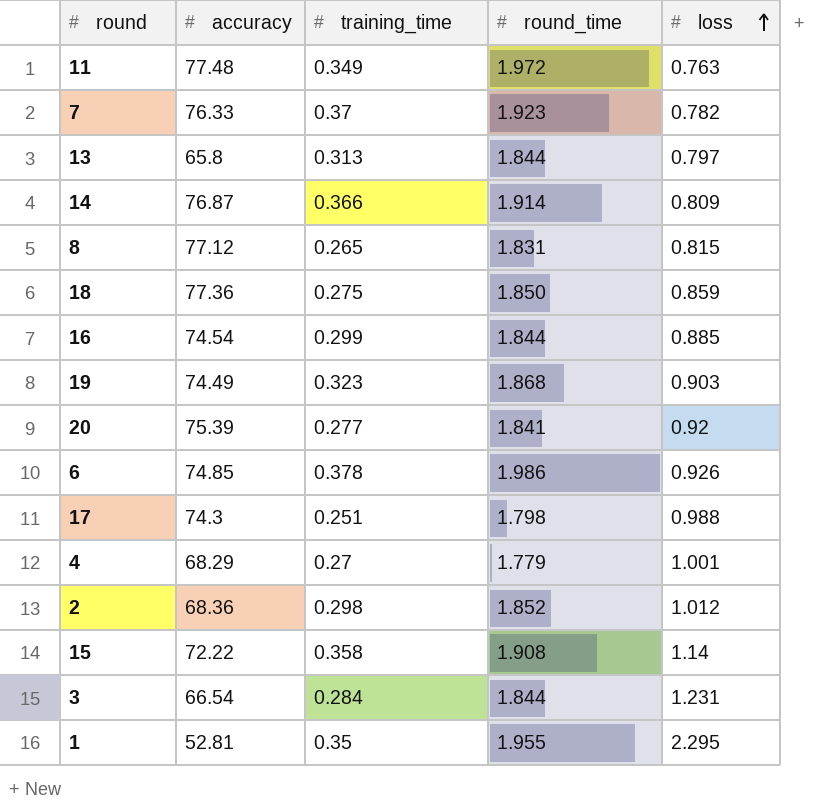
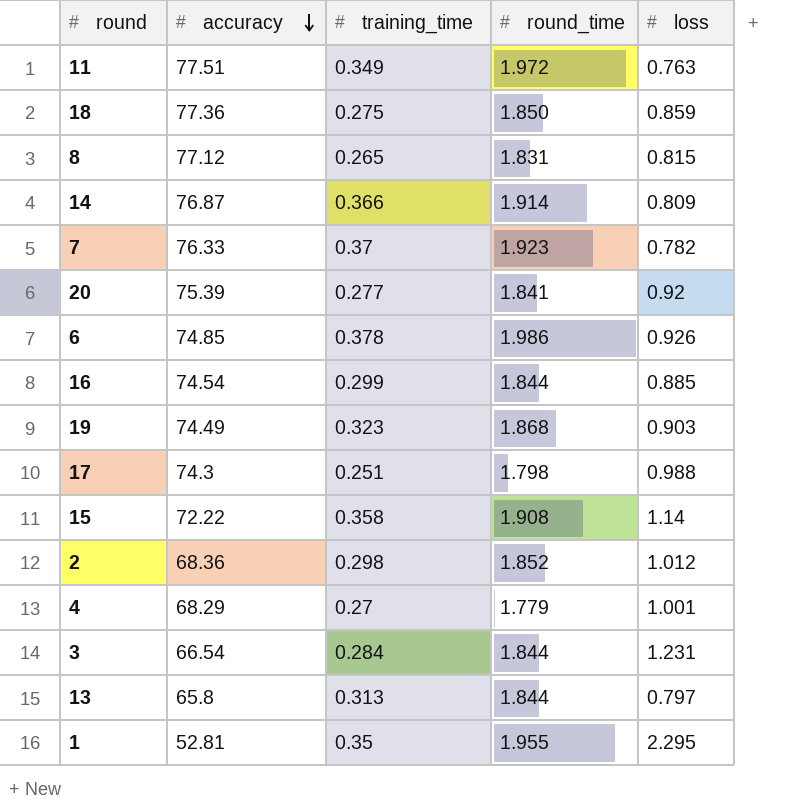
row order: loss ascending -> accuracy descending
11 | accuracy: 77.48 -> 77.51

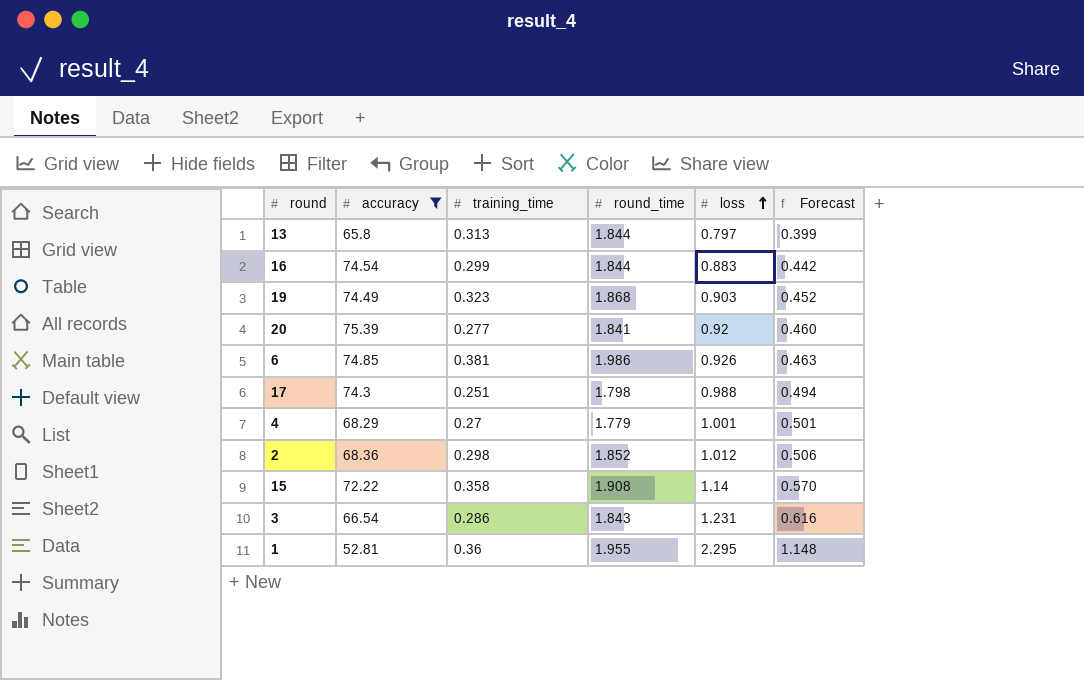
filter: none -> accuracy <= 75.39
row order: accuracy descending -> loss ascending
column Forecast | formula: none -> [loss] * 0.5
16 | loss: 0.885 -> 0.883
6 | training_time: 0.378 -> 0.381
3 | training_time: 0.284 -> 0.286
3 | round_time: 1.844 -> 1.843
1 | training_time: 0.35 -> 0.36

